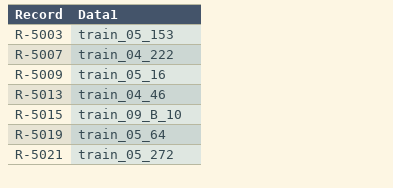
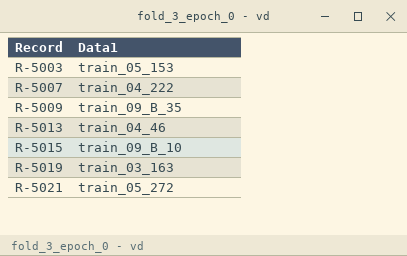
R-5009 | Data1: train_05_16 -> train_09_B_35
R-5019 | Data1: train_05_64 -> train_03_163

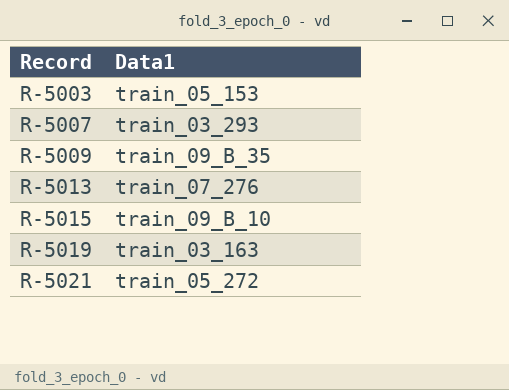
R-5007 | Data1: train_04_222 -> train_03_293
R-5013 | Data1: train_04_46 -> train_07_276

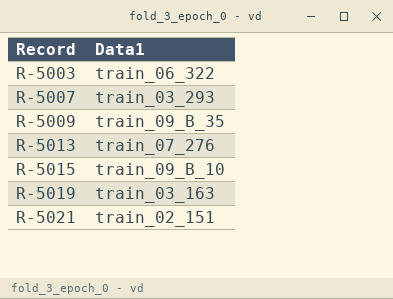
R-5003 | Data1: train_05_153 -> train_06_322
R-5021 | Data1: train_05_272 -> train_02_151

